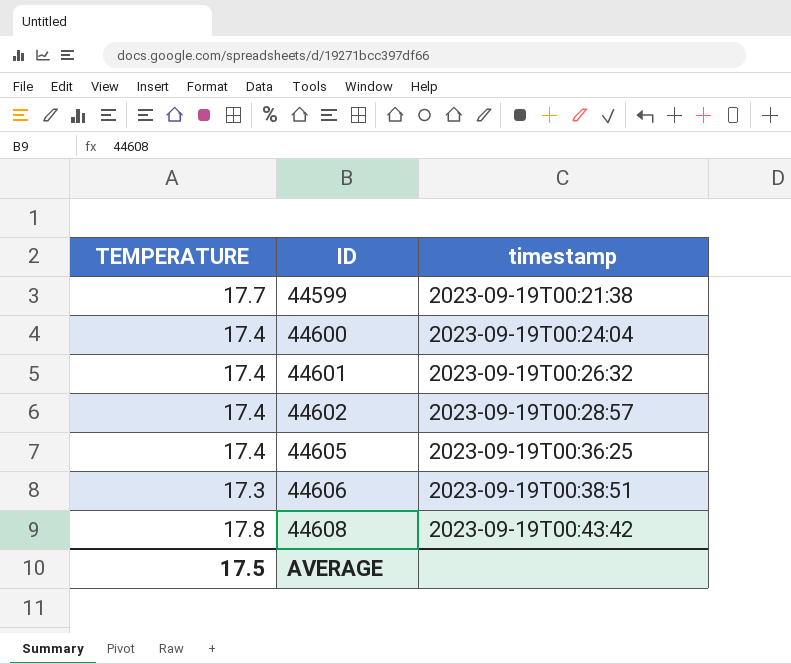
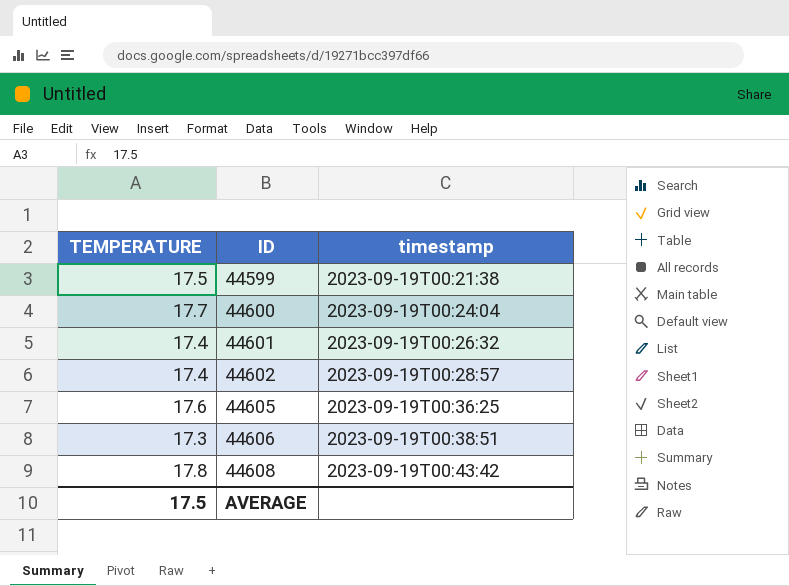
44599 | TEMPERATURE: 17.7 -> 17.5
44600 | TEMPERATURE: 17.4 -> 17.7
44605 | TEMPERATURE: 17.4 -> 17.6

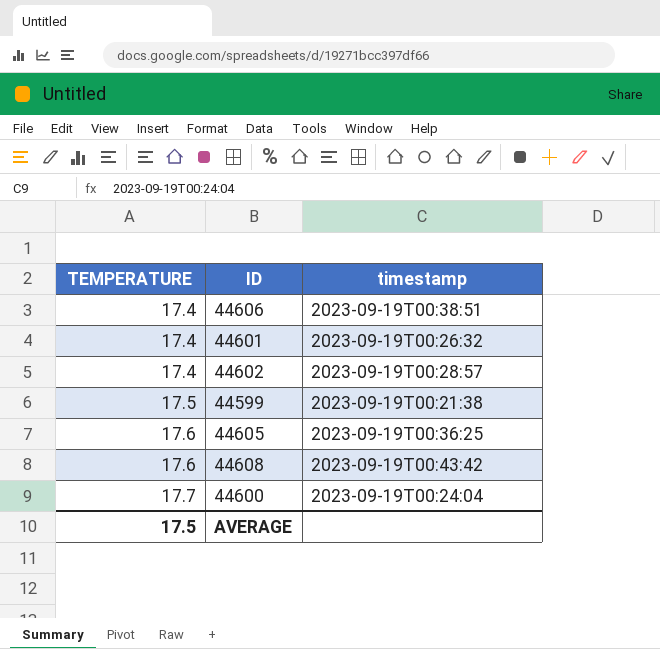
row order: ID ascending -> TEMPERATURE ascending
44606 | TEMPERATURE: 17.3 -> 17.4
44608 | TEMPERATURE: 17.8 -> 17.6

